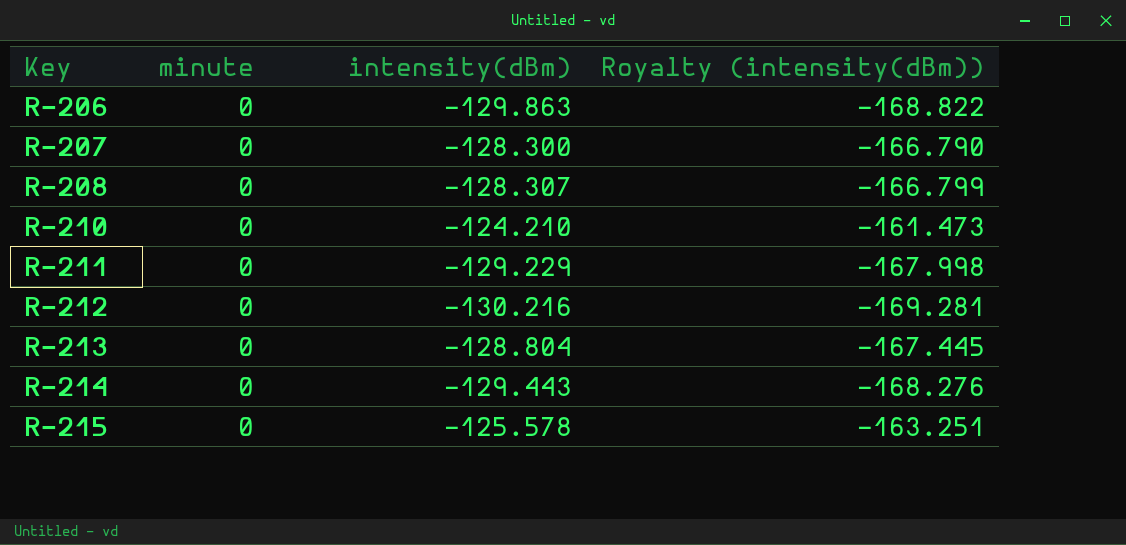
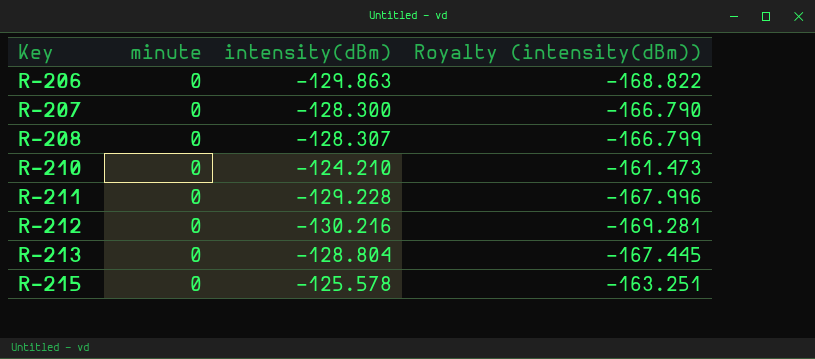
row R-214: 0 | -129.443 | -168.276 -> none
R-211 | intensity(dBm): -129.229 -> -129.228
R-211 | Royalty (intensity(dBm)): -167.998 -> -167.996

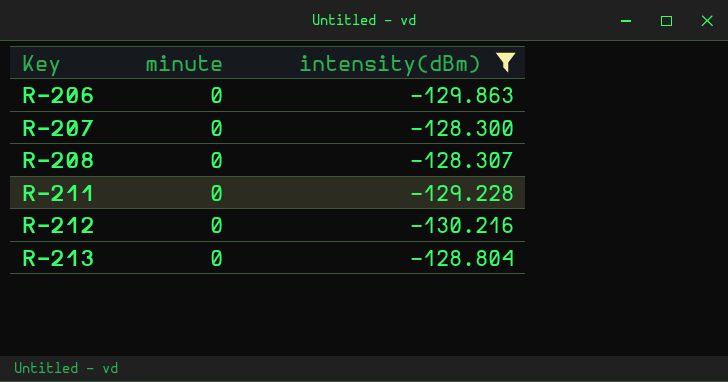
filter: none -> intensity(dBm) <= -128.300
column Royalty (intensity(dBm)) | formula: [intensity(dBm)] * 1.3 -> none

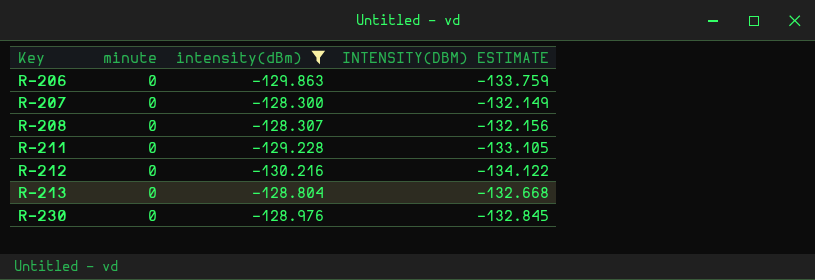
column INTENSITY(DBM) ESTIMATE | formula: none -> [intensity(dBm)] * 1.03
row R-230: none -> 0 | -128.976 | -132.845

